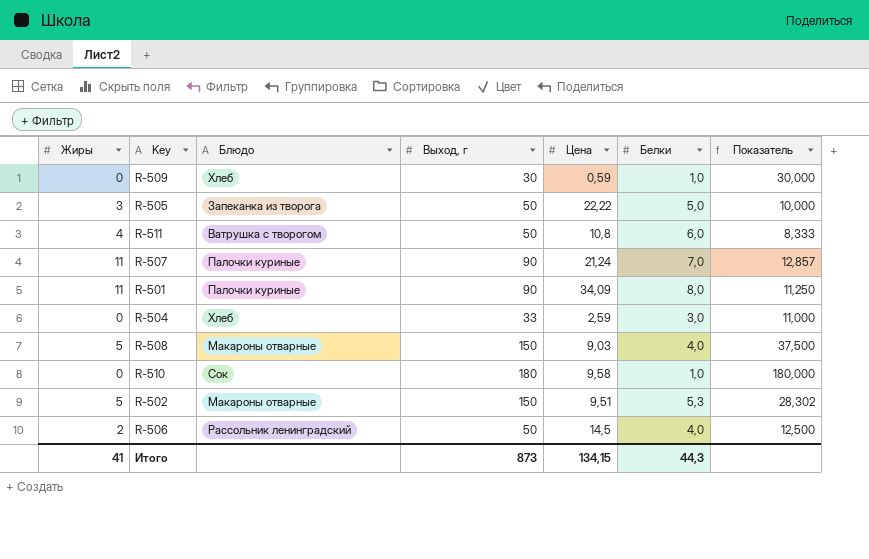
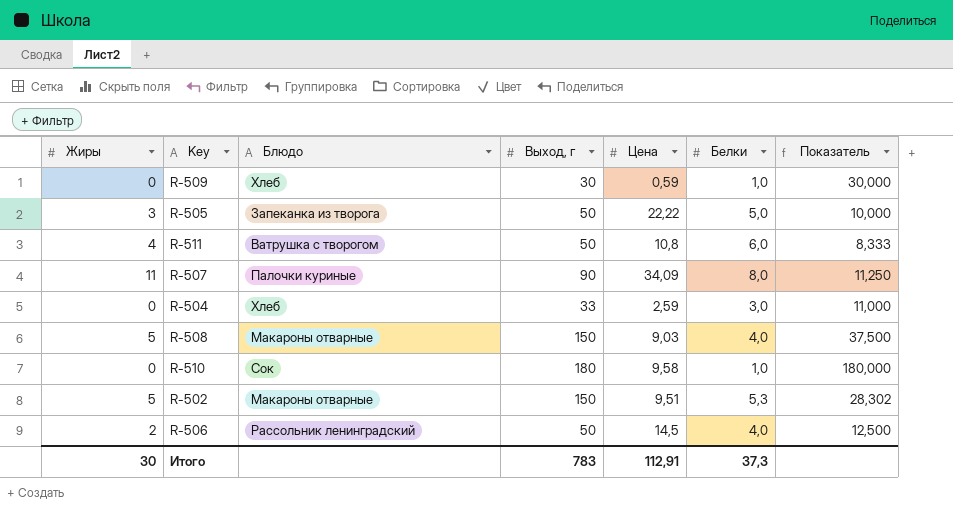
row R-501: 11 | Палочки куриные | 90 | 34,09 | 8,0 | 11,250 -> none
R-507 | Цена: 21,24 -> 34,09
R-507 | Белки: 7,0 -> 8,0
R-507 | Показатель: 12,857 -> 11,250
Итого | Жиры: 41 -> 30
Итого | Выход, г: 873 -> 783
Итого | Цена: 134,15 -> 112,91
Итого | Белки: 44,3 -> 37,3

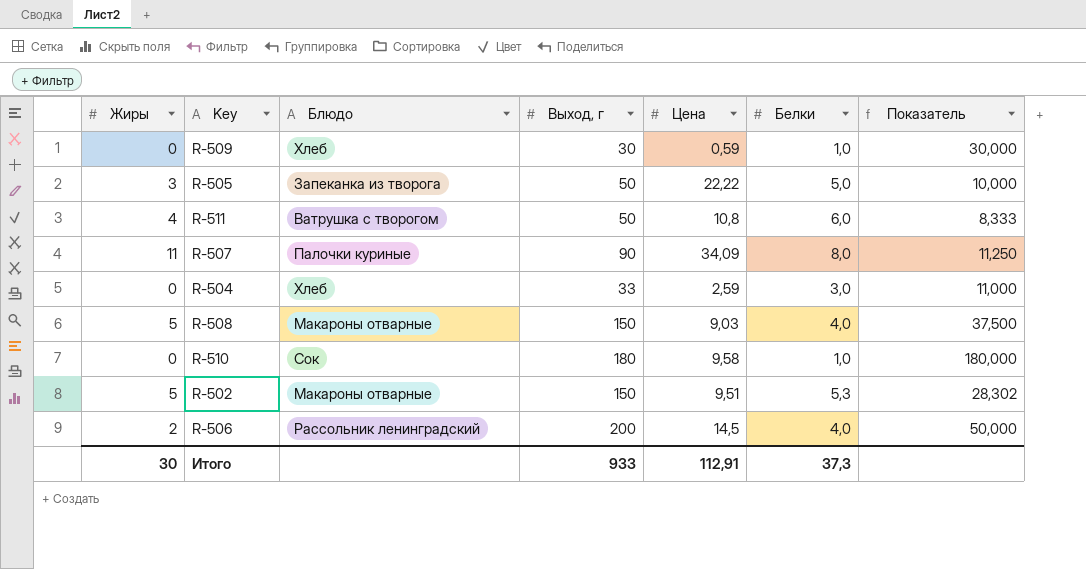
R-506 | Выход, г: 50 -> 200
R-506 | Показатель: 12,500 -> 50,000
Итого | Выход, г: 783 -> 933

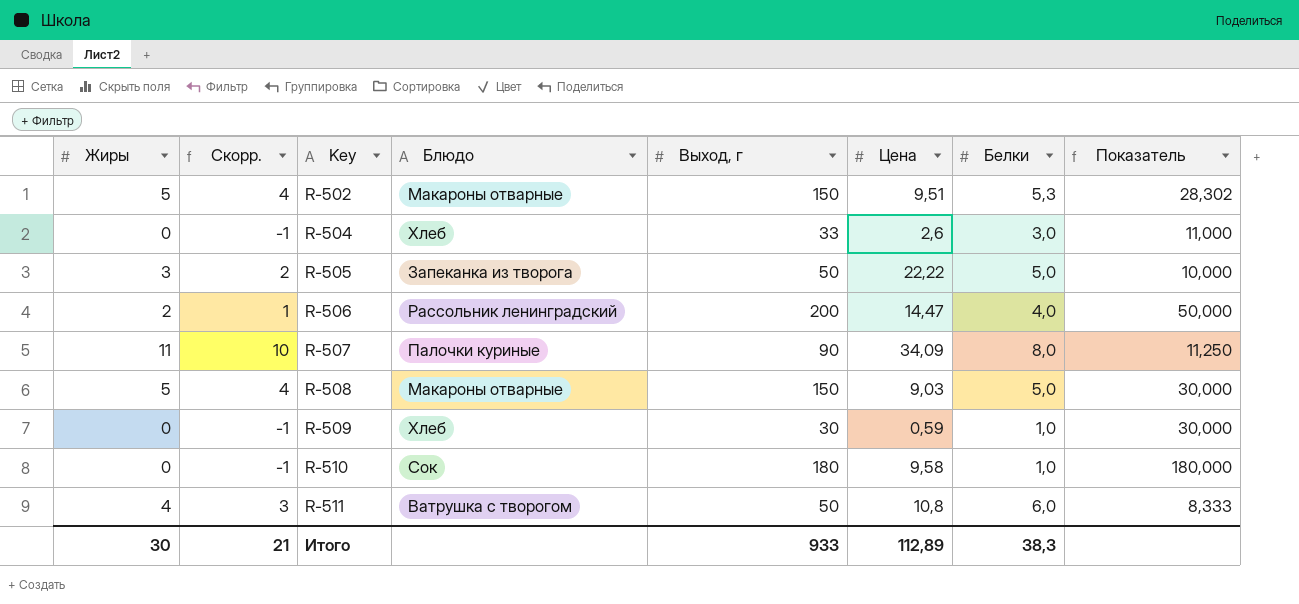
row order: none -> Key ascending
column Скорр. | formula: none -> [Жиры] - 1
R-504 | Цена: 2,59 -> 2,6
R-506 | Цена: 14,5 -> 14,47
R-508 | Белки: 4,0 -> 5,0
R-508 | Показатель: 37,500 -> 30,000
Итого | Цена: 112,91 -> 112,89
Итого | Белки: 37,3 -> 38,3

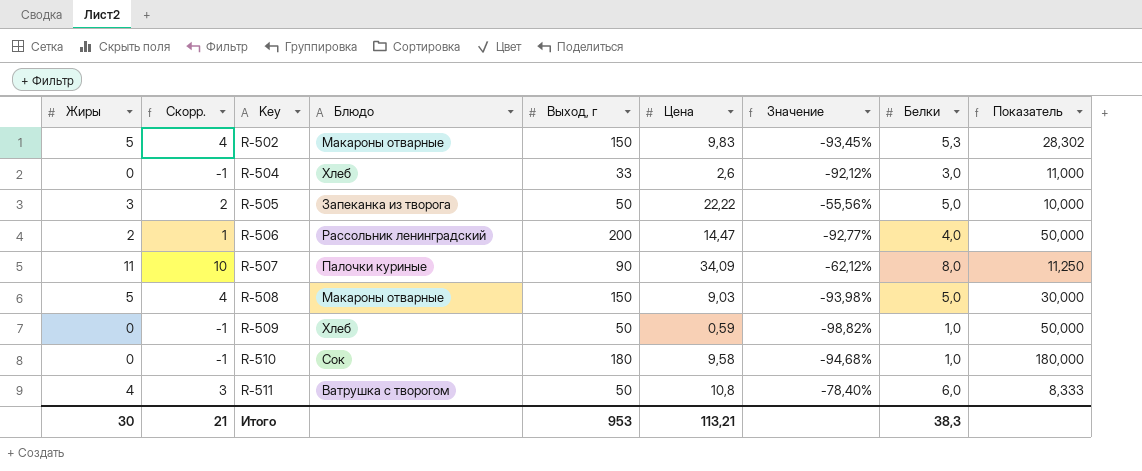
column Значение | formula: none -> ([Цена] - [Выход, г]) / [Выход, г]
R-502 | Цена: 9,51 -> 9,83
R-509 | Выход, г: 30 -> 50
R-509 | Показатель: 30,000 -> 50,000
Итого | Выход, г: 933 -> 953
Итого | Цена: 112,89 -> 113,21

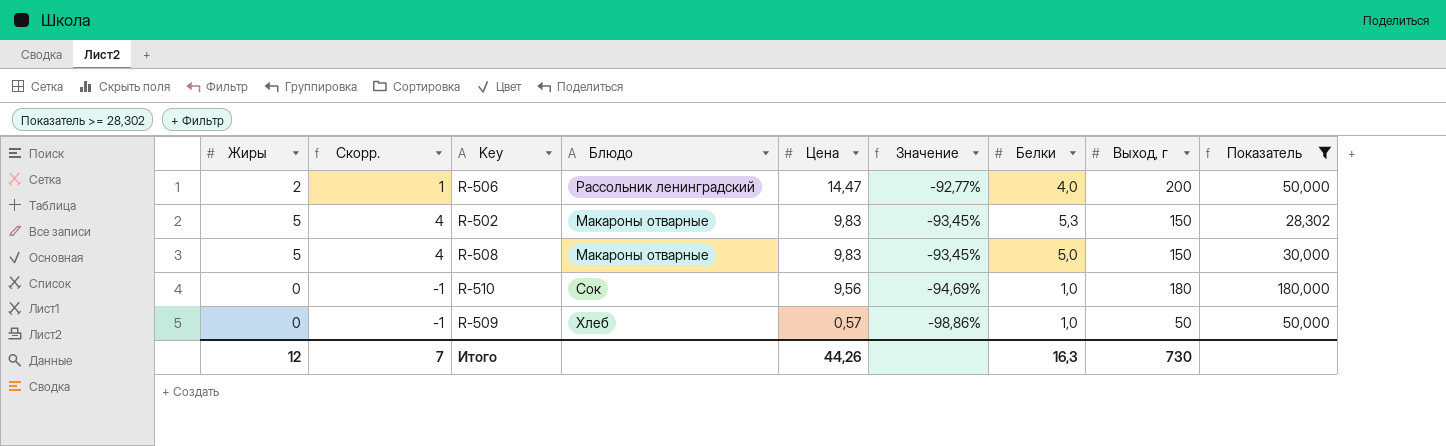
filter: none -> Показатель >= 28,302
row order: Key ascending -> Цена descending
column Выход, г | position: 5 -> 8
R-508 | Цена: 9,03 -> 9,83
R-508 | Значение: -93,98% -> -93,45%
R-510 | Цена: 9,58 -> 9,56
R-510 | Значение: -94,68% -> -94,69%
R-509 | Цена: 0,59 -> 0,57
R-509 | Значение: -98,82% -> -98,86%
Итого | Жиры: 30 -> 12
Итого | Скорр.: 21 -> 7
Итого | Цена: 113,21 -> 44,26
Итого | Белки: 38,3 -> 16,3
Итого | Выход, г: 953 -> 730

